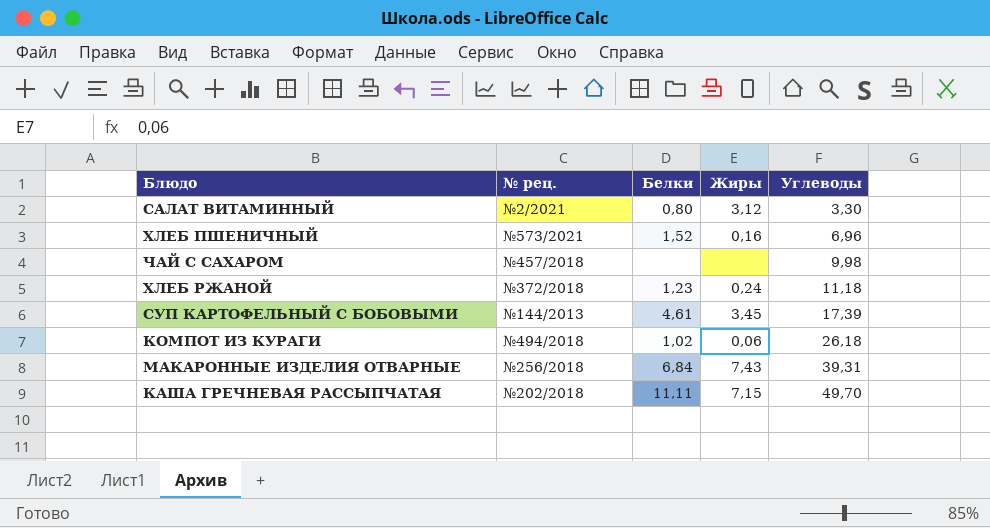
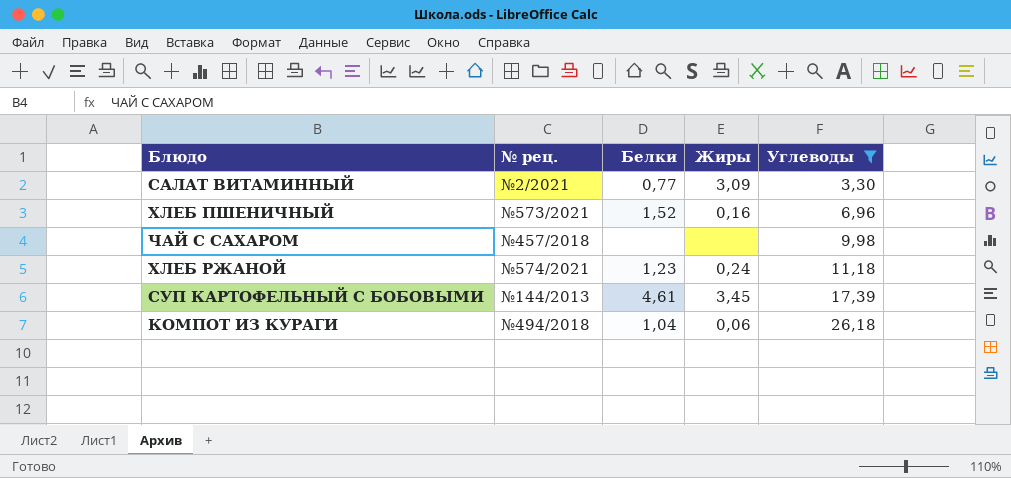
filter: none -> Углеводы <= 26,18
САЛАТ ВИТАМИННЫЙ | Белки: 0,80 -> 0,77
САЛАТ ВИТАМИННЫЙ | Жиры: 3,12 -> 3,09
ХЛЕБ РЖАНОЙ | № рец.: №372/2018 -> №574/2021
КОМПОТ ИЗ КУРАГИ | Белки: 1,02 -> 1,04

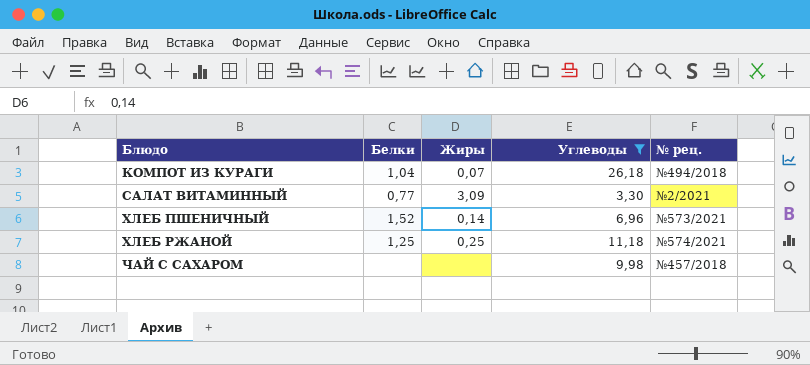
row order: Углеводы ascending -> Блюдо ascending
column № рец. | position: 2 -> 5
row СУП КАРТОФЕЛЬНЫЙ С БОБОВЫМИ: №144/2013 | 4,61 | 3,45 | 17,39 -> none
КОМПОТ ИЗ КУРАГИ | Жиры: 0,06 -> 0,07
ХЛЕБ ПШЕНИЧНЫЙ | Жиры: 0,16 -> 0,14
ХЛЕБ РЖАНОЙ | Белки: 1,23 -> 1,25
ХЛЕБ РЖАНОЙ | Жиры: 0,24 -> 0,25

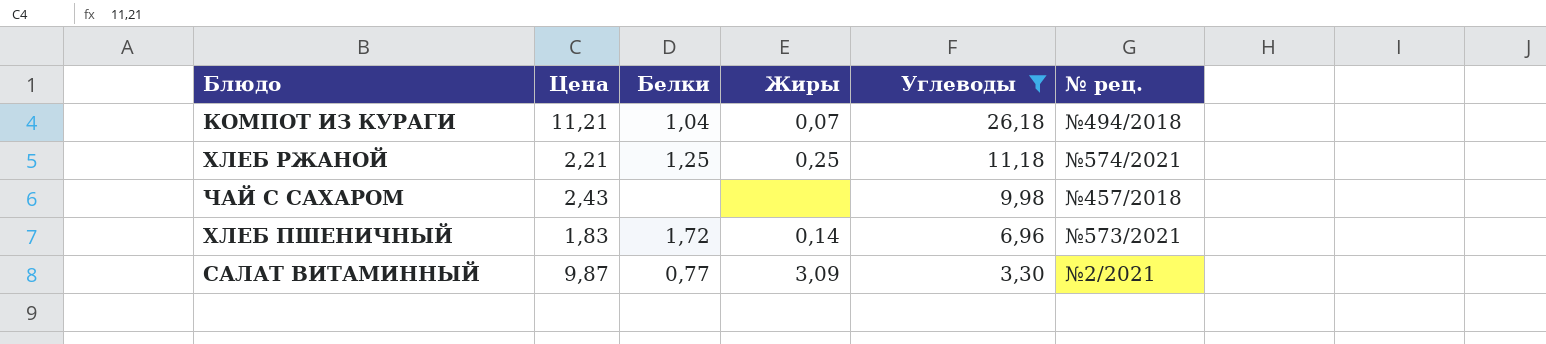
row order: Блюдо ascending -> Углеводы descending
column Цена | position: none -> 2
ХЛЕБ ПШЕНИЧНЫЙ | Белки: 1,52 -> 1,72

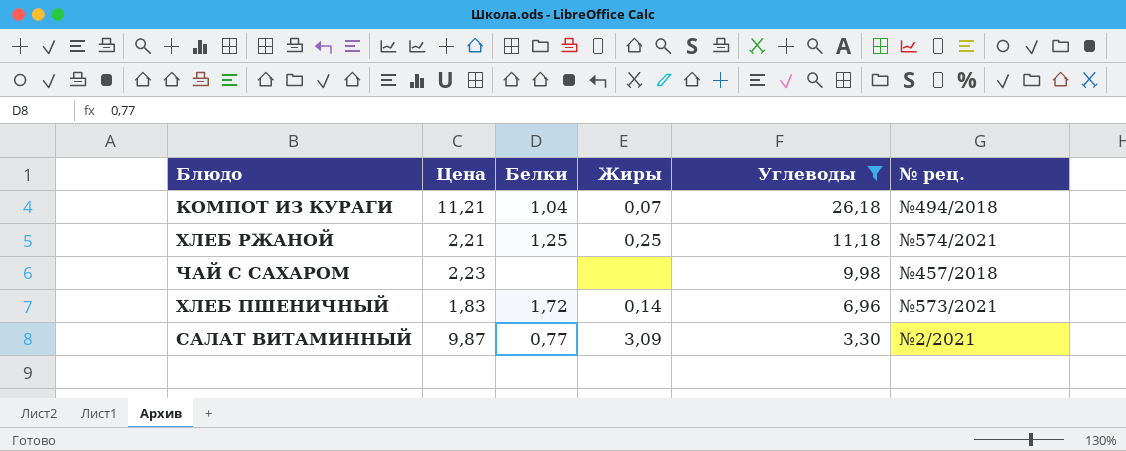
ЧАЙ С САХАРОМ | Цена: 2,43 -> 2,23

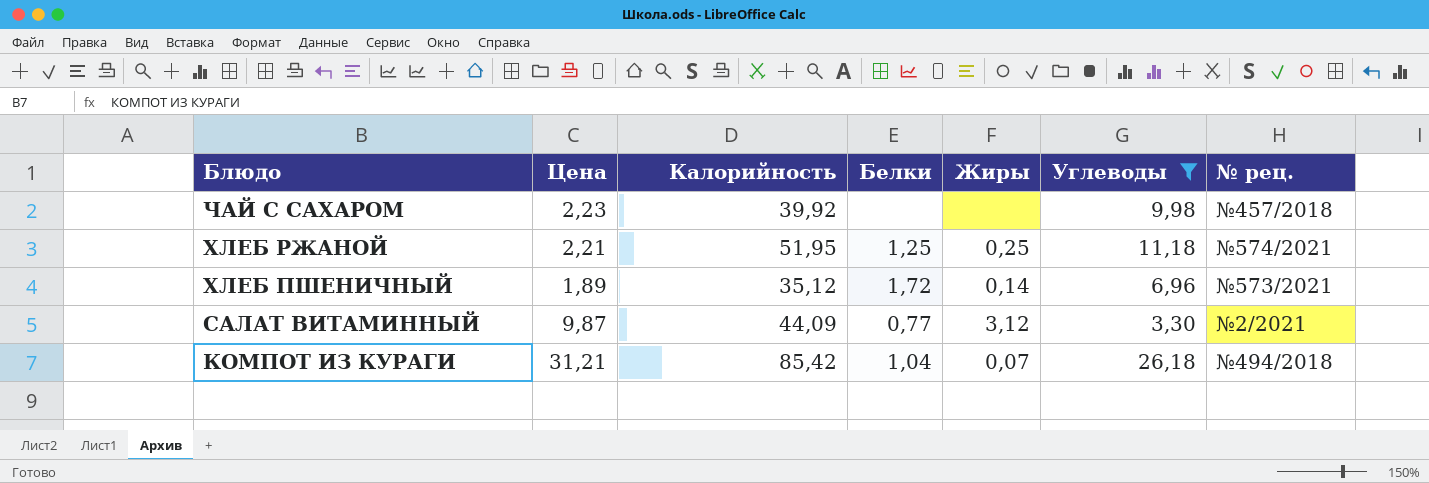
row order: Углеводы descending -> Блюдо descending
column Калорийность | position: none -> 3
ХЛЕБ ПШЕНИЧНЫЙ | Цена: 1,83 -> 1,89
САЛАТ ВИТАМИННЫЙ | Жиры: 3,09 -> 3,12
КОМПОТ ИЗ КУРАГИ | Цена: 11,21 -> 31,21

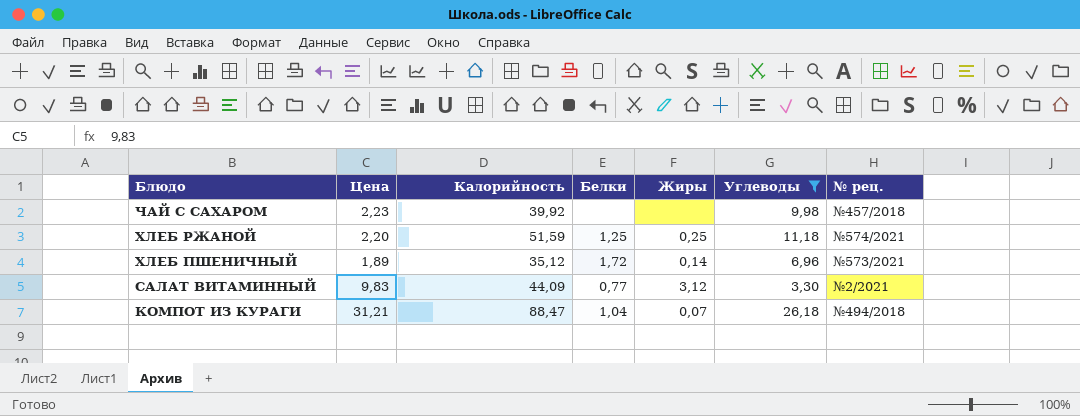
ХЛЕБ РЖАНОЙ | Цена: 2,21 -> 2,20
ХЛЕБ РЖАНОЙ | Калорийность: 51,95 -> 51,59
САЛАТ ВИТАМИННЫЙ | Цена: 9,87 -> 9,83
КОМПОТ ИЗ КУРАГИ | Калорийность: 85,42 -> 88,47

